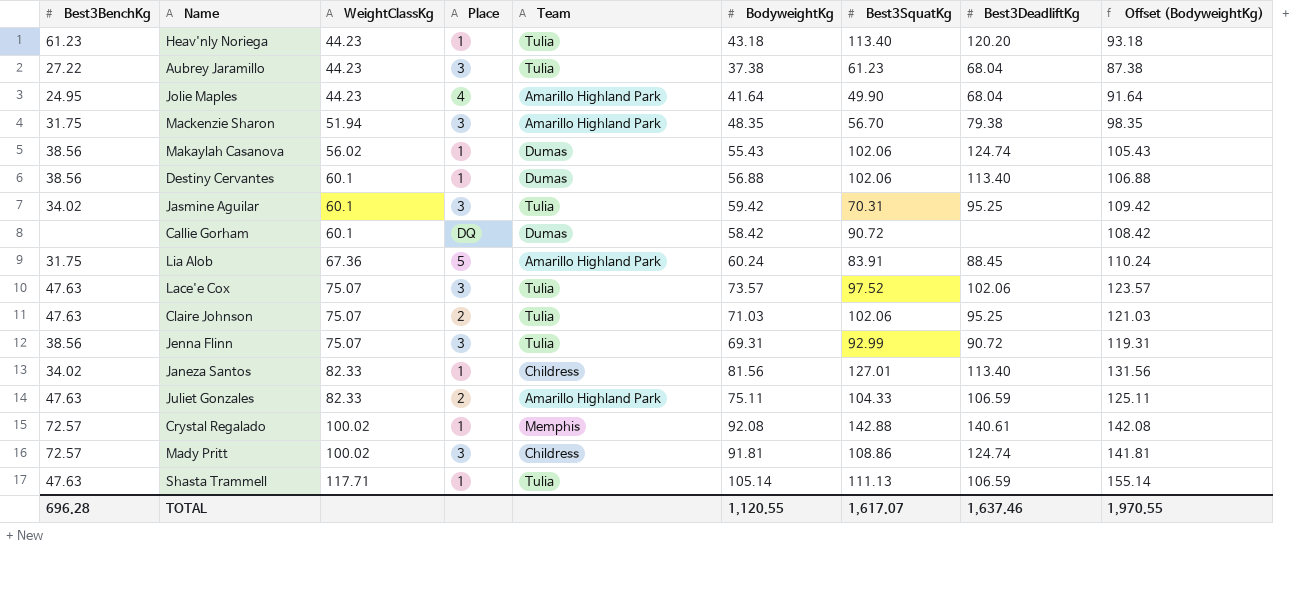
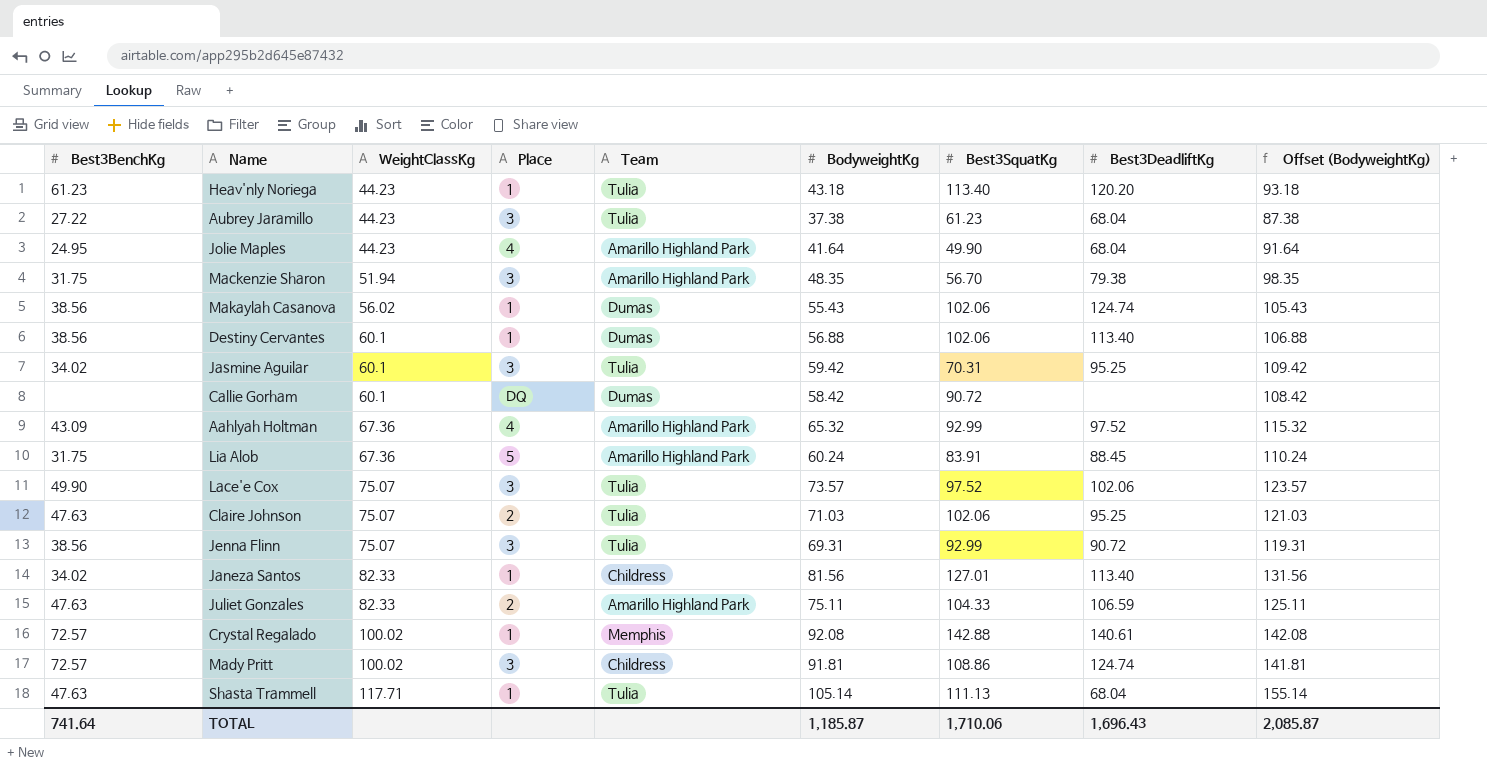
row Aahlyah Holtman: none -> 43.09 | 67.36 | 4 | Amarillo Highland Park | 65.32 | 92.99 | 97.52 | 115.32
Lace'e Cox | Best3BenchKg: 47.63 -> 49.90
Shasta Trammell | Best3DeadliftKg: 106.59 -> 68.04
TOTAL | Best3BenchKg: 696.28 -> 741.64
TOTAL | BodyweightKg: 1,120.55 -> 1,185.87
TOTAL | Best3SquatKg: 1,617.07 -> 1,710.06
TOTAL | Best3DeadliftKg: 1,637.46 -> 1,696.43
TOTAL | Offset (BodyweightKg): 1,970.55 -> 2,085.87

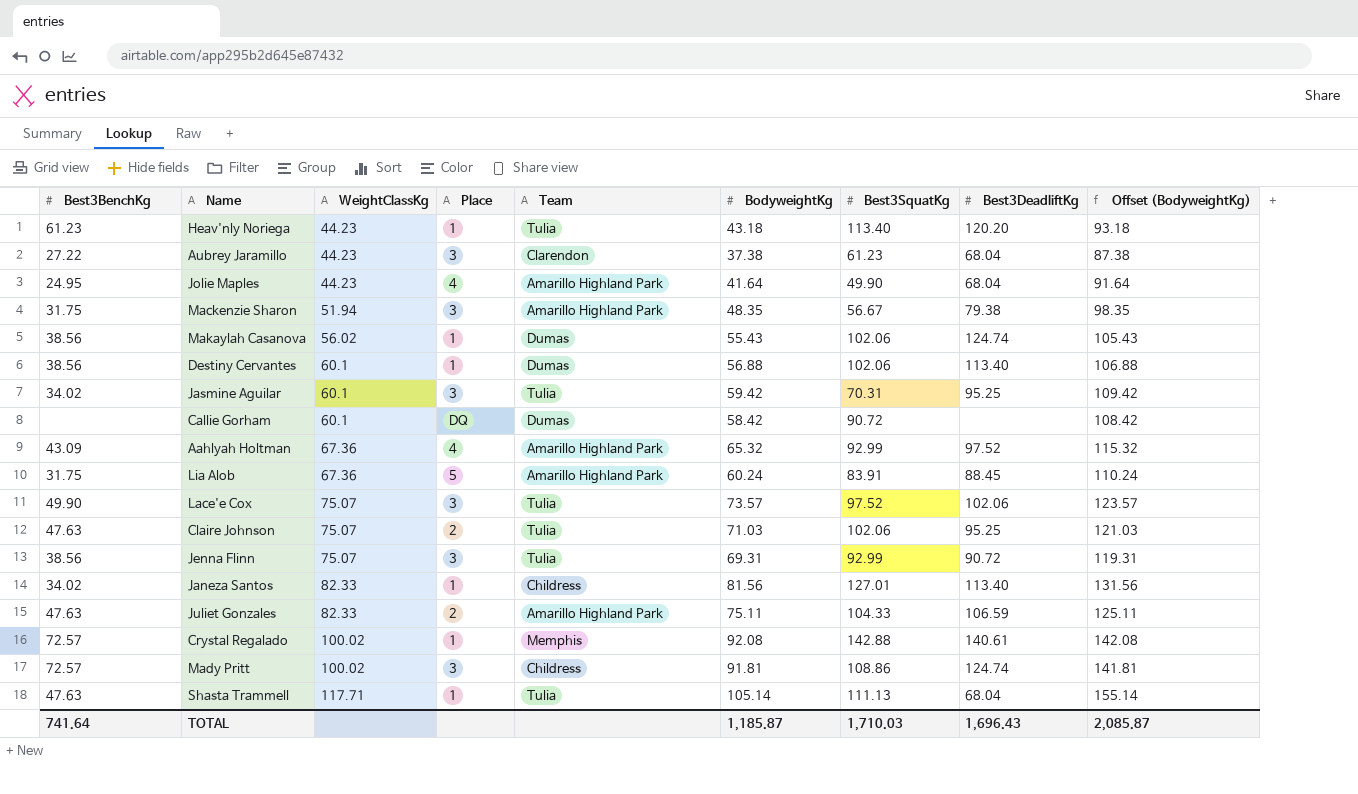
Aubrey Jaramillo | Team: Tulia -> Clarendon
Mackenzie Sharon | Best3SquatKg: 56.70 -> 56.67
TOTAL | Best3SquatKg: 1,710.06 -> 1,710.03

